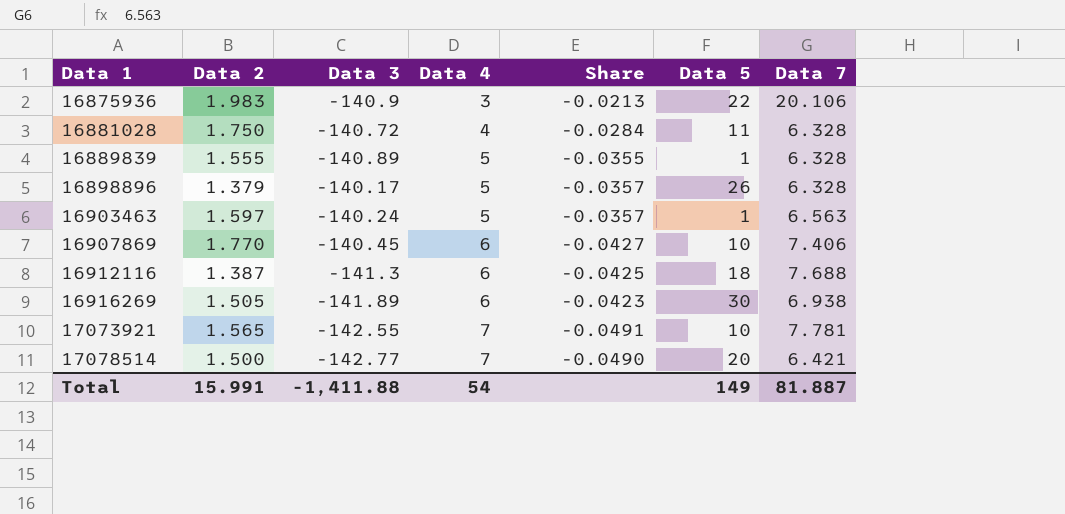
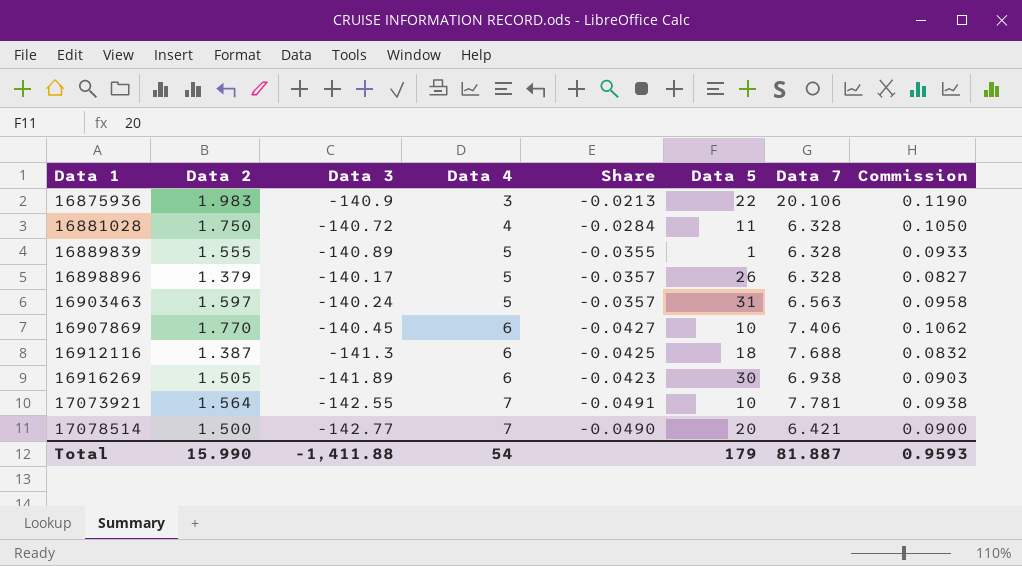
column Commission | formula: none -> [Data 2] * 0.06
16903463 | Data 5: 1 -> 31
17073921 | Data 2: 1.565 -> 1.564
Total | Data 2: 15.991 -> 15.990
Total | Data 5: 149 -> 179

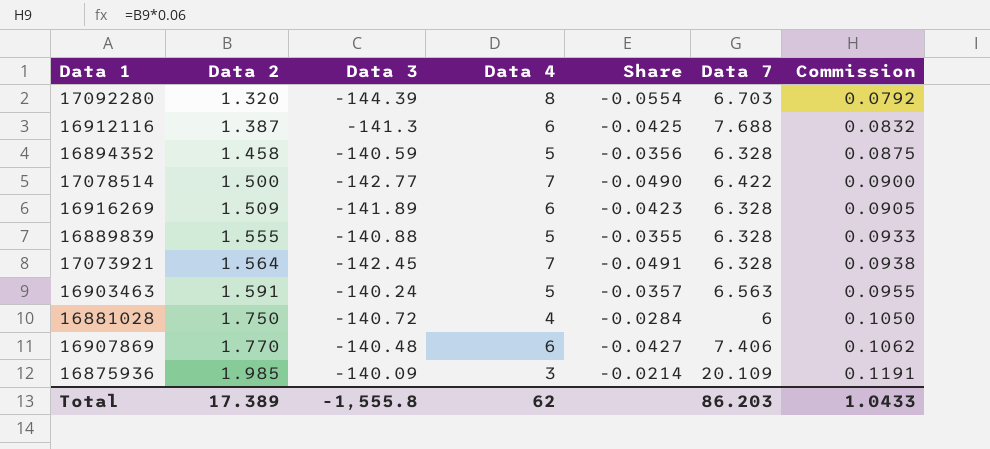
row order: Data 1 ascending -> Data 2 ascending
column Data 5 | position: 6 -> none
row 16898896: 1.379 | -140.17 | 5 | -0.0357 | 26 | 6.328 | 0.0827 -> none
row 17092280: none -> 1.320 | -144.39 | 8 | -0.0554 | 6.703 | 0.0792
row 16894352: none -> 1.458 | -140.59 | 5 | -0.0356 | 6.328 | 0.0875
17078514 | Data 7: 6.421 -> 6.422
16916269 | Data 2: 1.505 -> 1.509
16916269 | Data 7: 6.938 -> 6.328
16916269 | Commission: 0.0903 -> 0.0905
16889839 | Data 3: -140.89 -> -140.88
17073921 | Data 3: -142.55 -> -142.45
17073921 | Data 7: 7.781 -> 6.328
16903463 | Data 2: 1.597 -> 1.591
16903463 | Commission: 0.0958 -> 0.0955
16881028 | Data 7: 6.328 -> 6
16907869 | Data 3: -140.45 -> -140.48
16875936 | Data 2: 1.983 -> 1.985
16875936 | Data 3: -140.9 -> -140.09
16875936 | Share: -0.0213 -> -0.0214
16875936 | Data 7: 20.106 -> 20.109
16875936 | Commission: 0.1190 -> 0.1191
Total | Data 2: 15.990 -> 17.389
Total | Data 3: -1,411.88 -> -1,555.8
Total | Data 4: 54 -> 62
Total | Data 7: 81.887 -> 86.203
Total | Commission: 0.9593 -> 1.0433

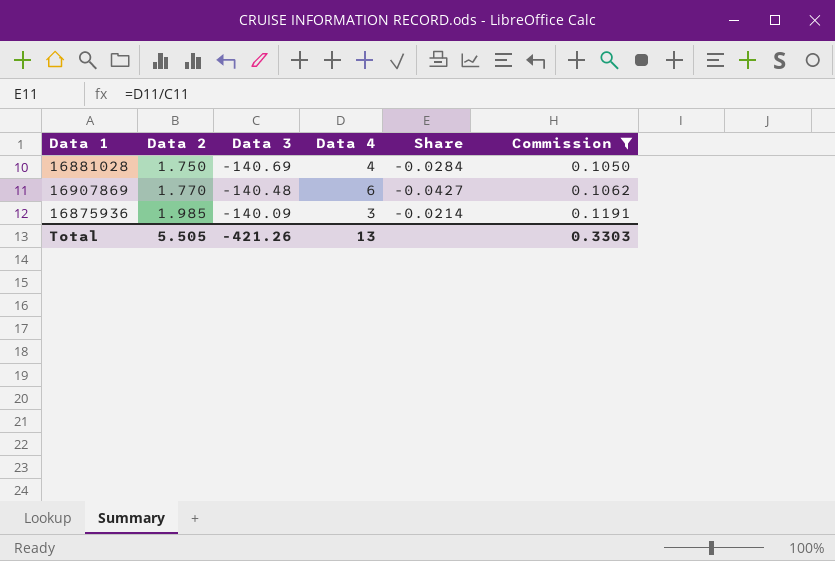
filter: none -> Commission >= 0.1050
column Data 7 | position: 6 -> none
16881028 | Data 3: -140.72 -> -140.69
Total | Data 2: 17.389 -> 5.505
Total | Data 3: -1,555.8 -> -421.26
Total | Data 4: 62 -> 13
Total | Commission: 1.0433 -> 0.3303

